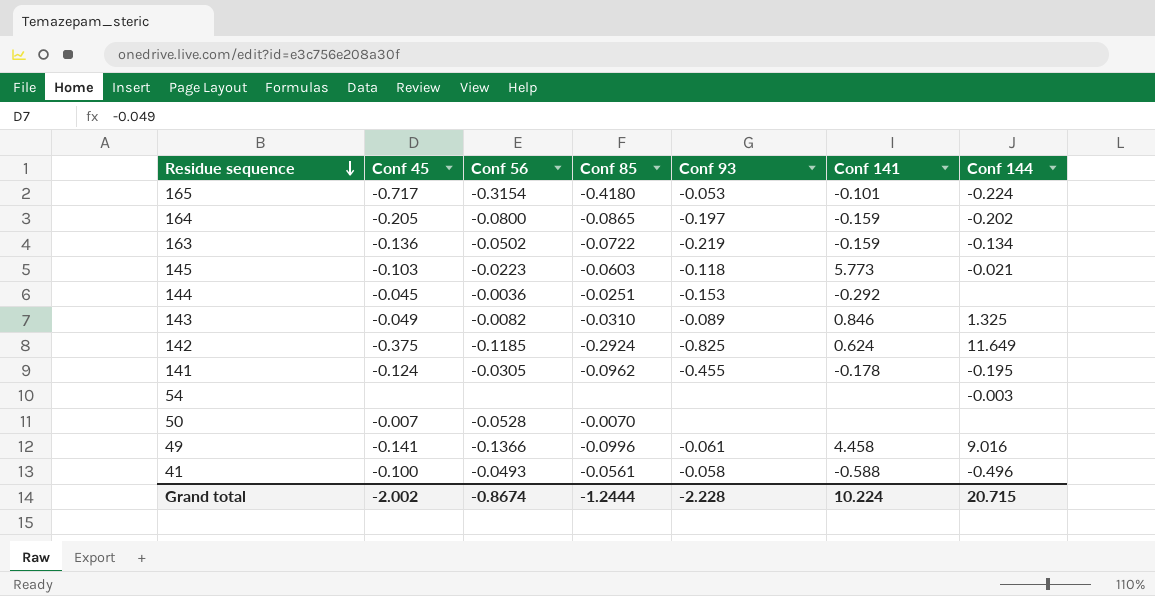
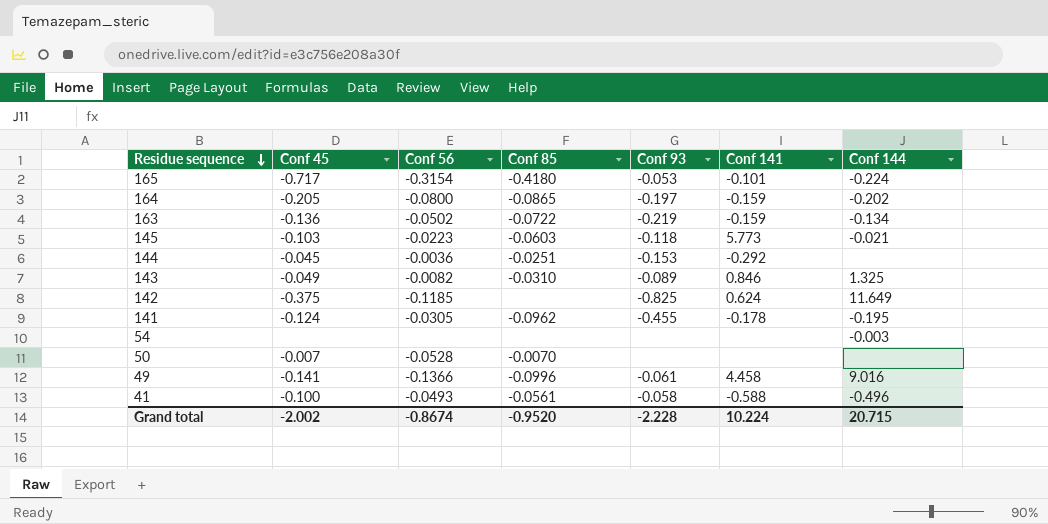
142 | Conf 85: -0.2924 -> none
Grand total | Conf 85: -1.2444 -> -0.9520

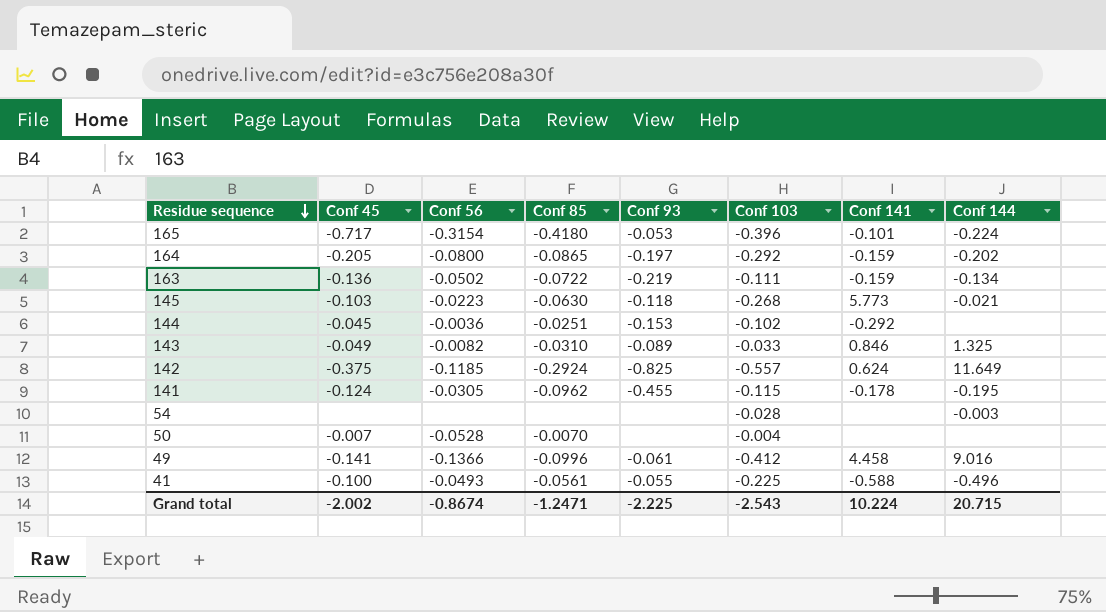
column Conf 103 | position: none -> 6
145 | Conf 85: -0.0603 -> -0.0630
142 | Conf 85: none -> -0.2924
41 | Conf 93: -0.058 -> -0.055
Grand total | Conf 85: -0.9520 -> -1.2471
Grand total | Conf 93: -2.228 -> -2.225

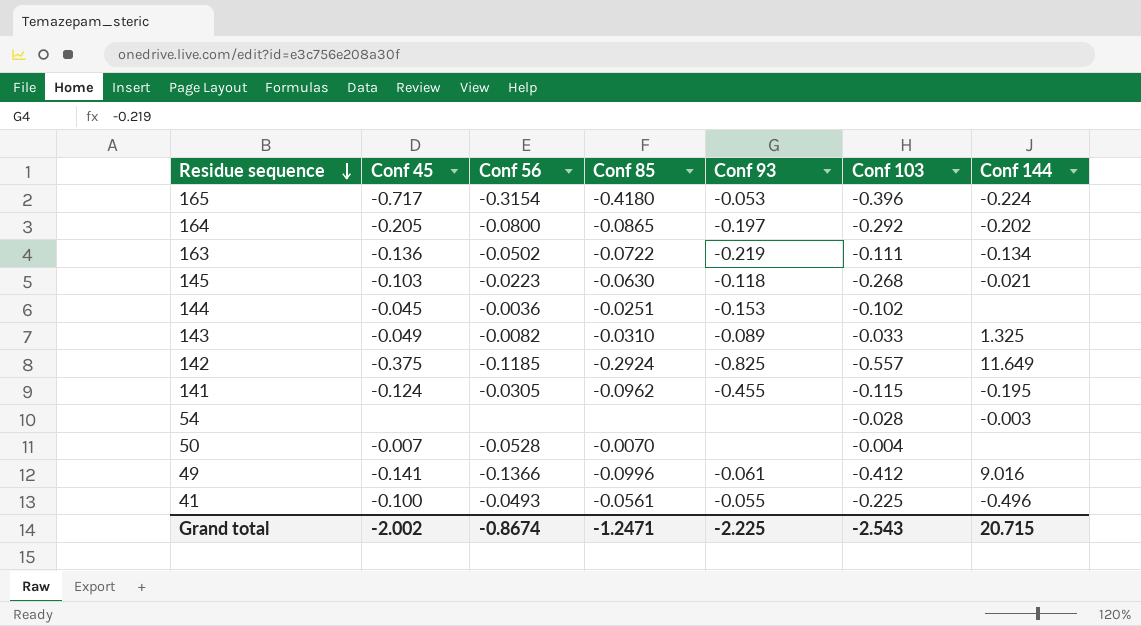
column Conf 141 | position: 7 -> none

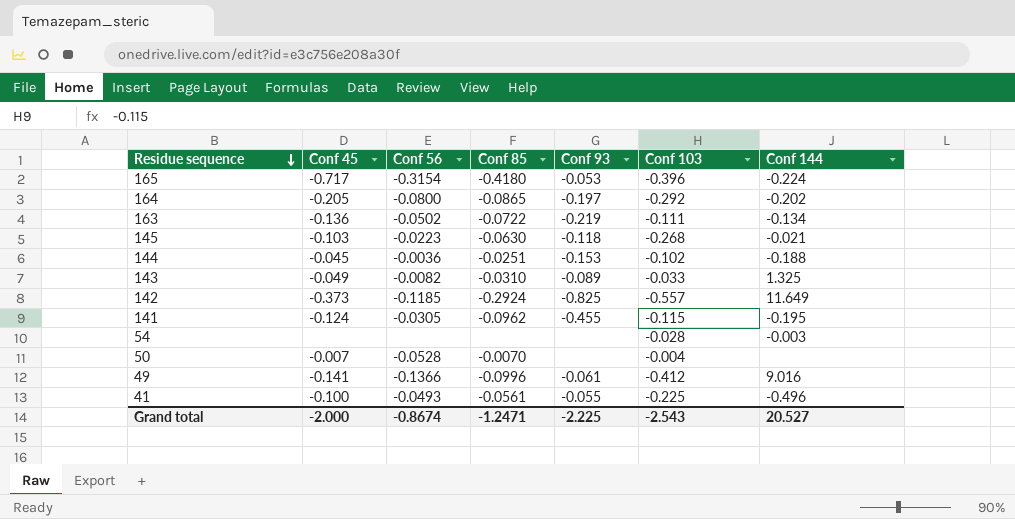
144 | Conf 144: none -> -0.188
142 | Conf 45: -0.375 -> -0.373
Grand total | Conf 45: -2.002 -> -2.000
Grand total | Conf 144: 20.715 -> 20.527

